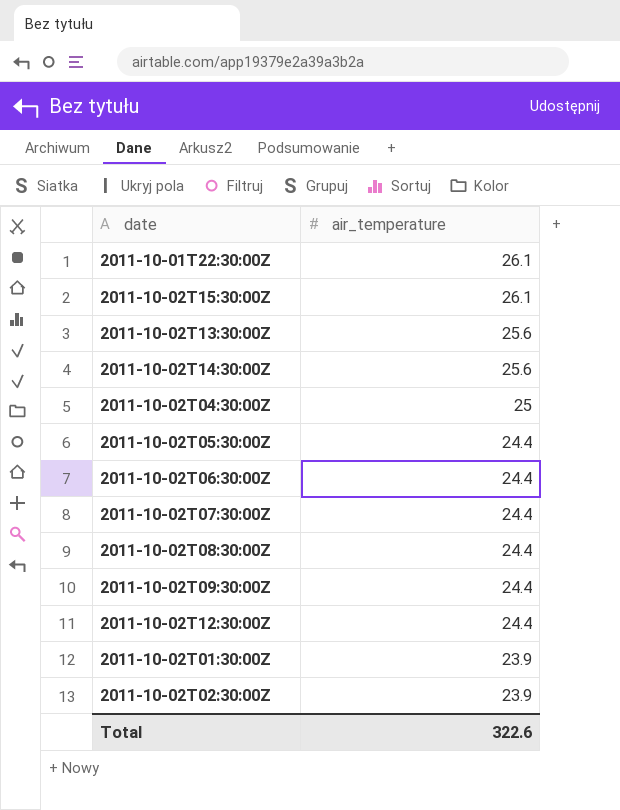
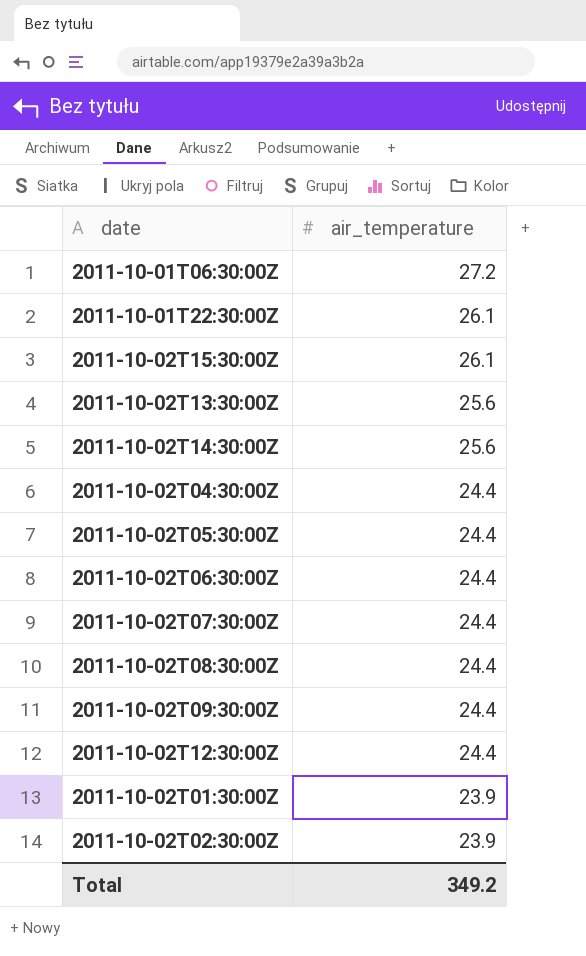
row 2011-10-01T06:30:00Z: none -> 27.2
2011-10-02T04:30:00Z | air_temperature: 25 -> 24.4
Total | air_temperature: 322.6 -> 349.2

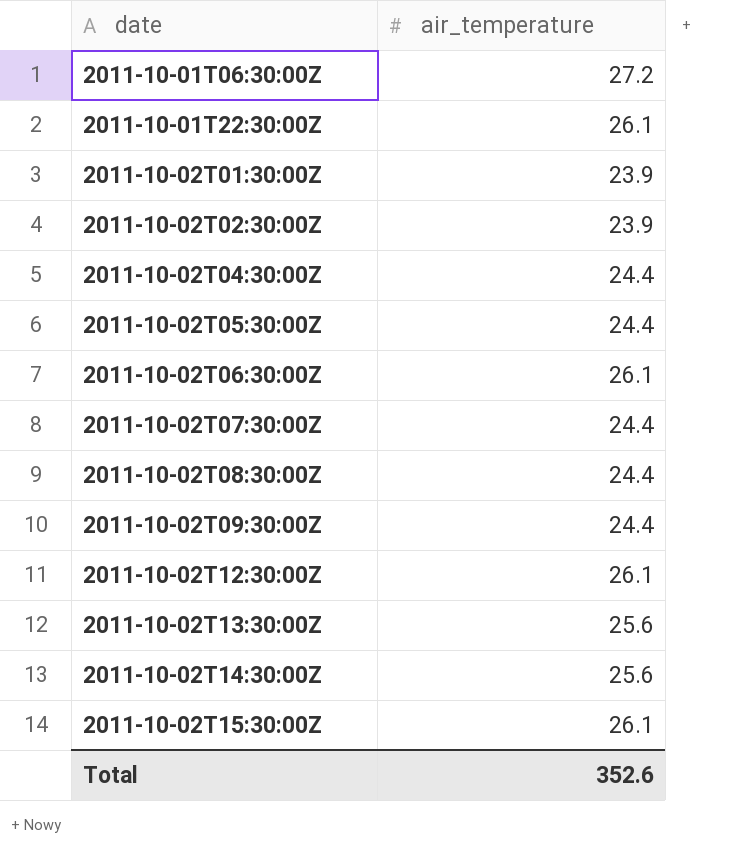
row order: air_temperature descending -> date ascending
2011-10-02T06:30:00Z | air_temperature: 24.4 -> 26.1
2011-10-02T12:30:00Z | air_temperature: 24.4 -> 26.1
Total | air_temperature: 349.2 -> 352.6

